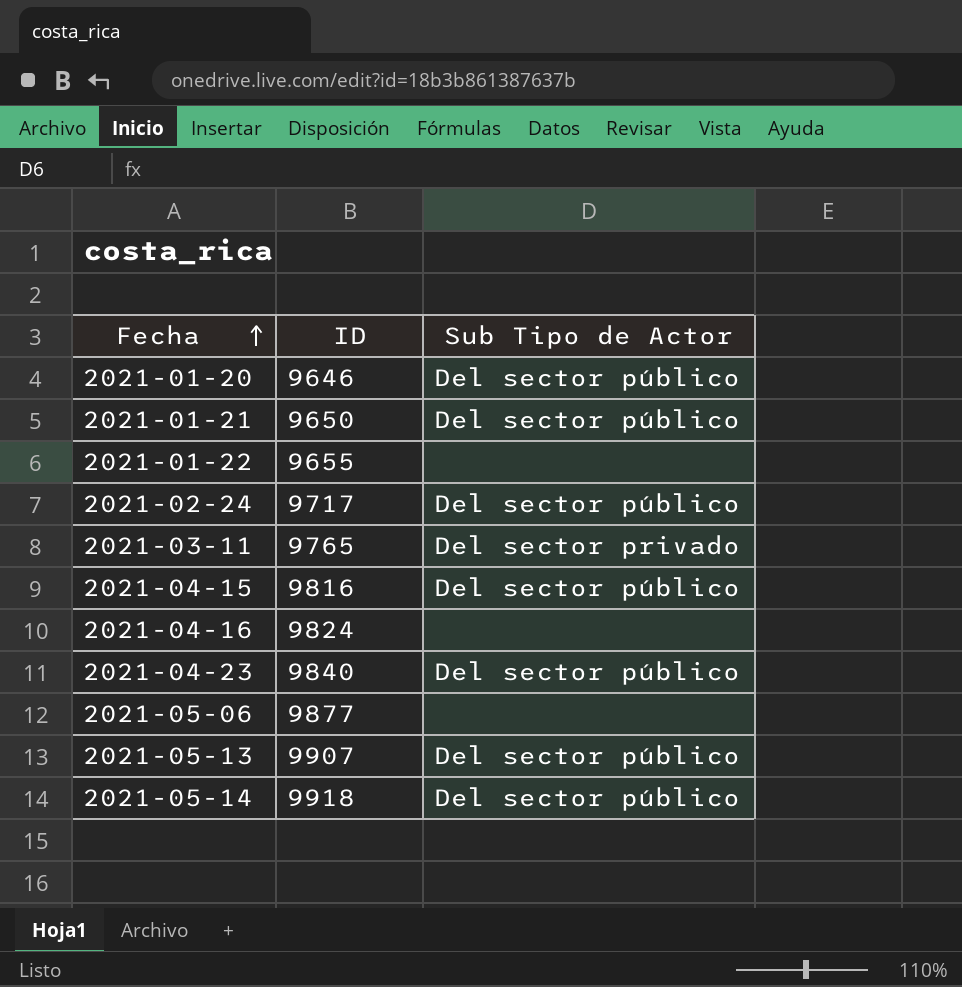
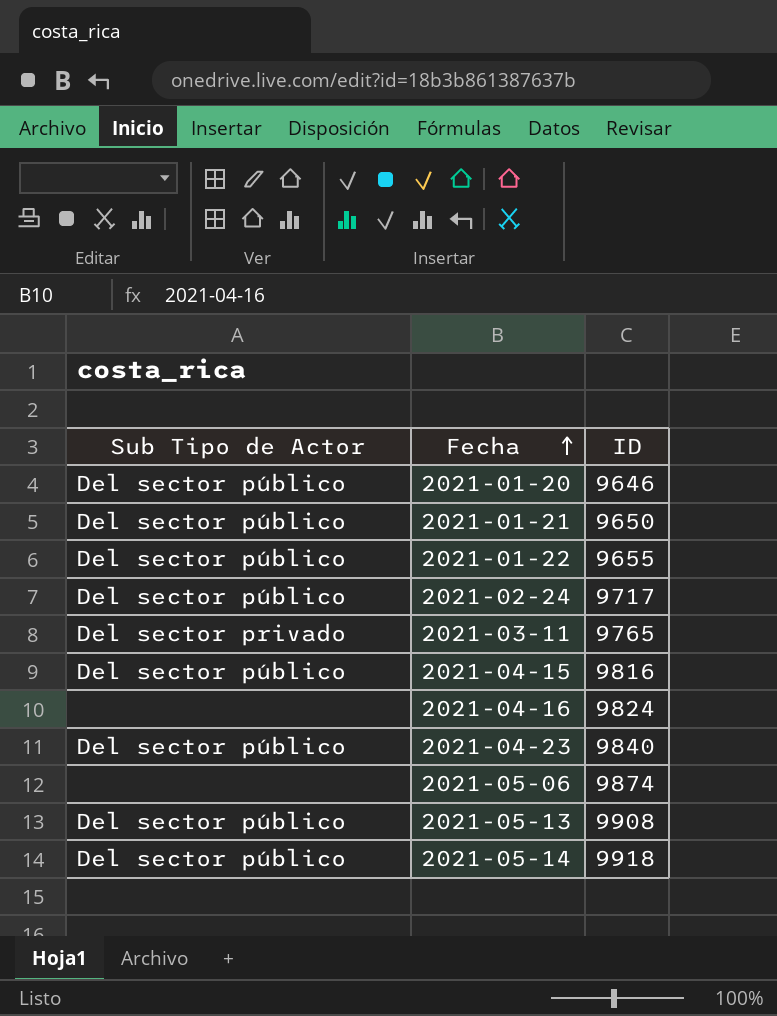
column Sub Tipo de Actor | position: 3 -> 1
2021-01-22 | Sub Tipo de Actor: none -> Del sector público
2021-05-06 | ID: 9877 -> 9874
2021-05-13 | ID: 9907 -> 9908

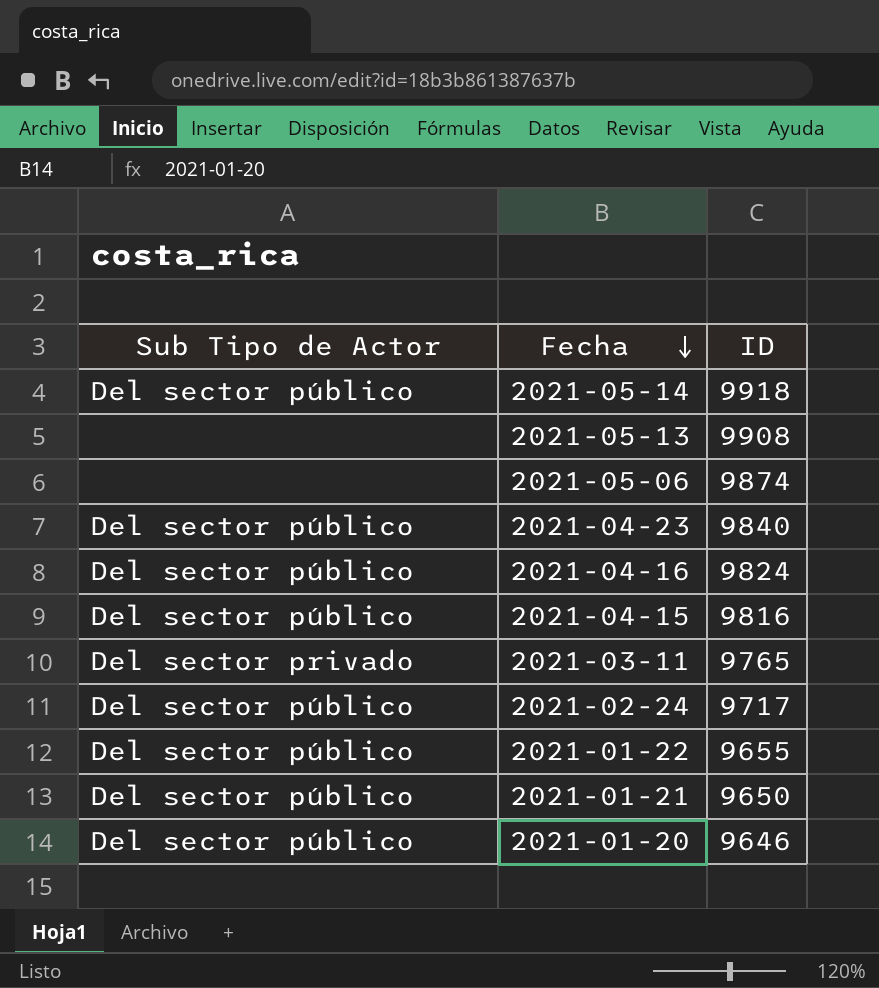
row order: Fecha ascending -> Fecha descending
2021-05-13 | Sub Tipo de Actor: Del sector público -> none
2021-04-16 | Sub Tipo de Actor: none -> Del sector público

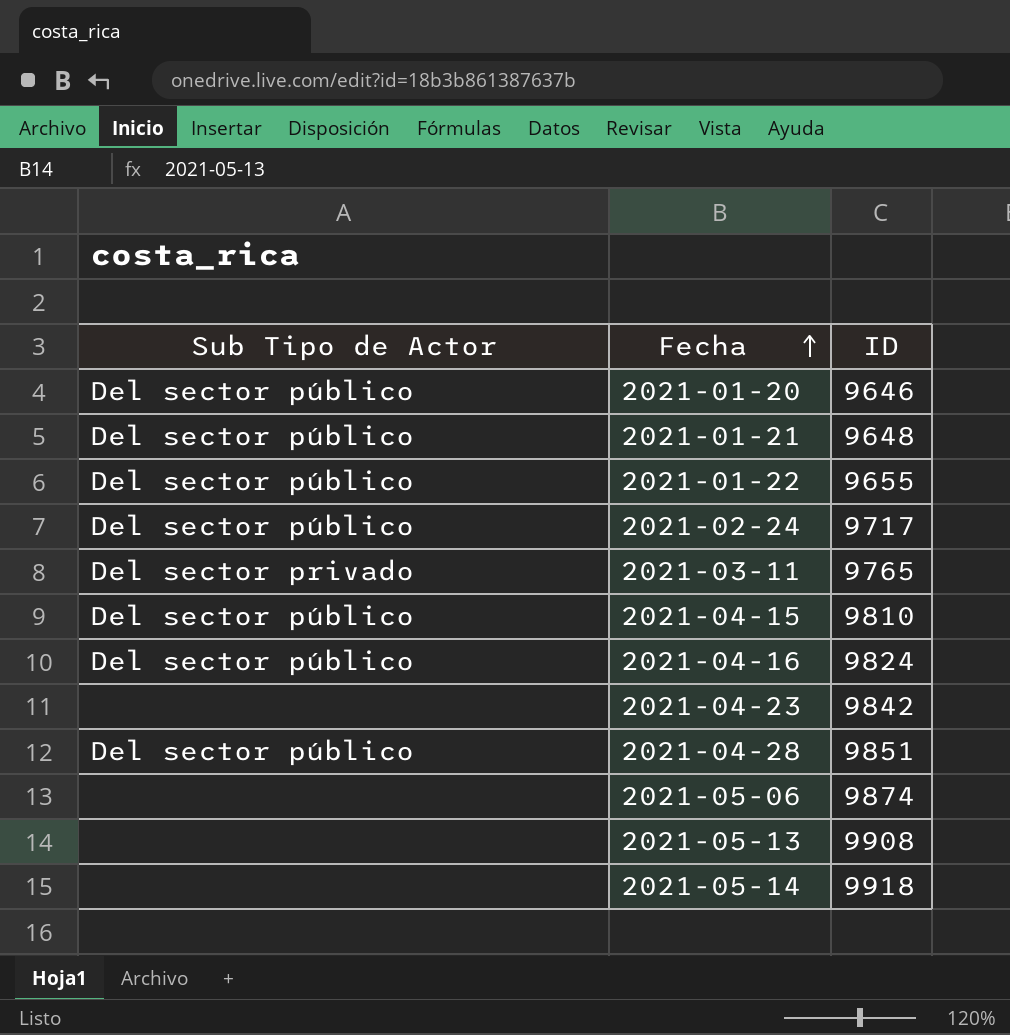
row order: Fecha descending -> Fecha ascending
2021-01-21 | ID: 9650 -> 9648
2021-04-15 | ID: 9816 -> 9810
2021-04-23 | Sub Tipo de Actor: Del sector público -> none
2021-04-23 | ID: 9840 -> 9842
row 2021-04-28: none -> Del sector público | 9851
2021-05-14 | Sub Tipo de Actor: Del sector público -> none

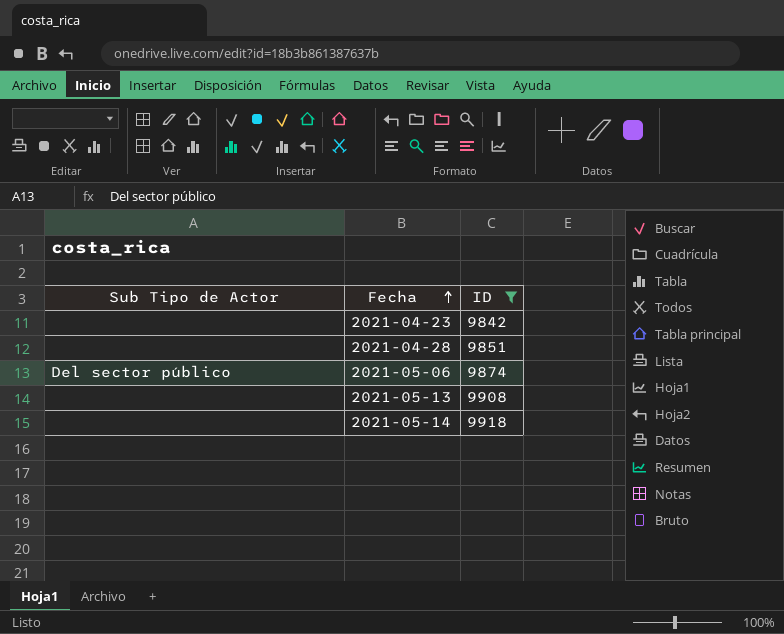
filter: none -> ID >= 9842
2021-04-28 | Sub Tipo de Actor: Del sector público -> none
2021-05-06 | Sub Tipo de Actor: none -> Del sector público

